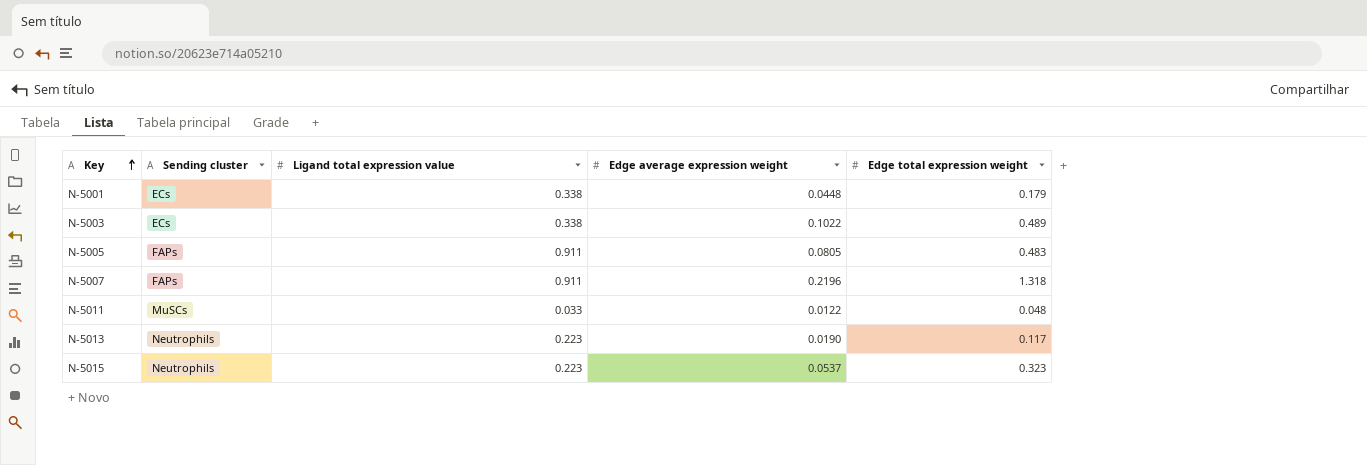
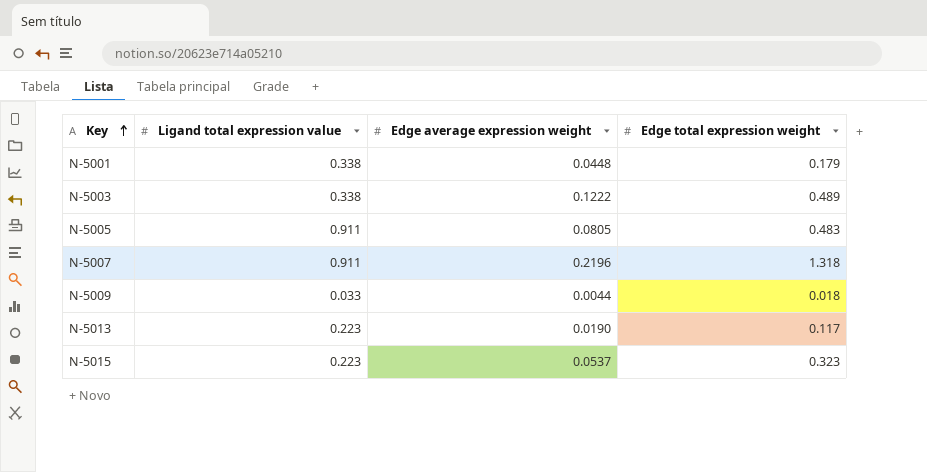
column Sending cluster | position: 2 -> none
row N-5011: MuSCs | 0.033 | 0.0122 | 0.048 -> none
N-5003 | Edge average expression weight: 0.1022 -> 0.1222
row N-5009: none -> 0.033 | 0.0044 | 0.018

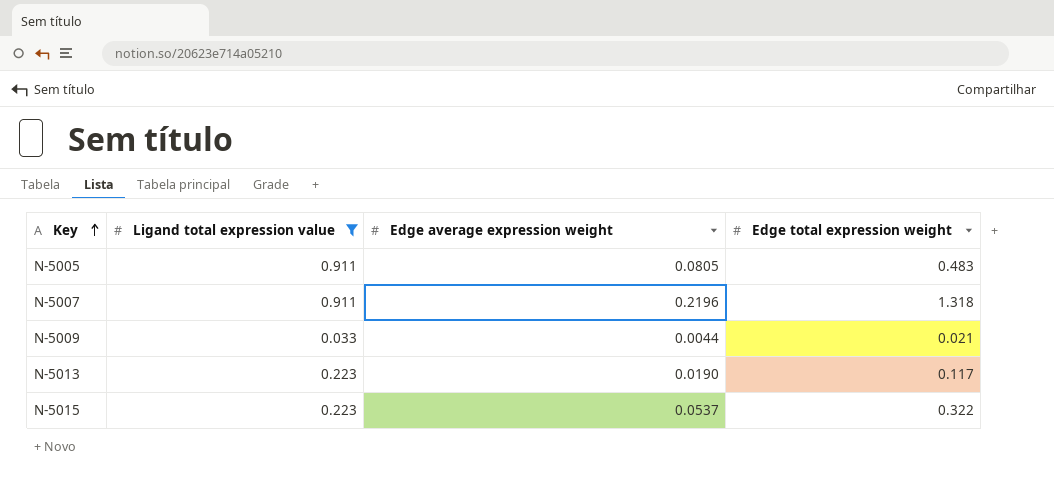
filter: none -> Ligand total expression value != 0.338
N-5009 | Edge total expression weight: 0.018 -> 0.021
N-5015 | Edge total expression weight: 0.323 -> 0.322

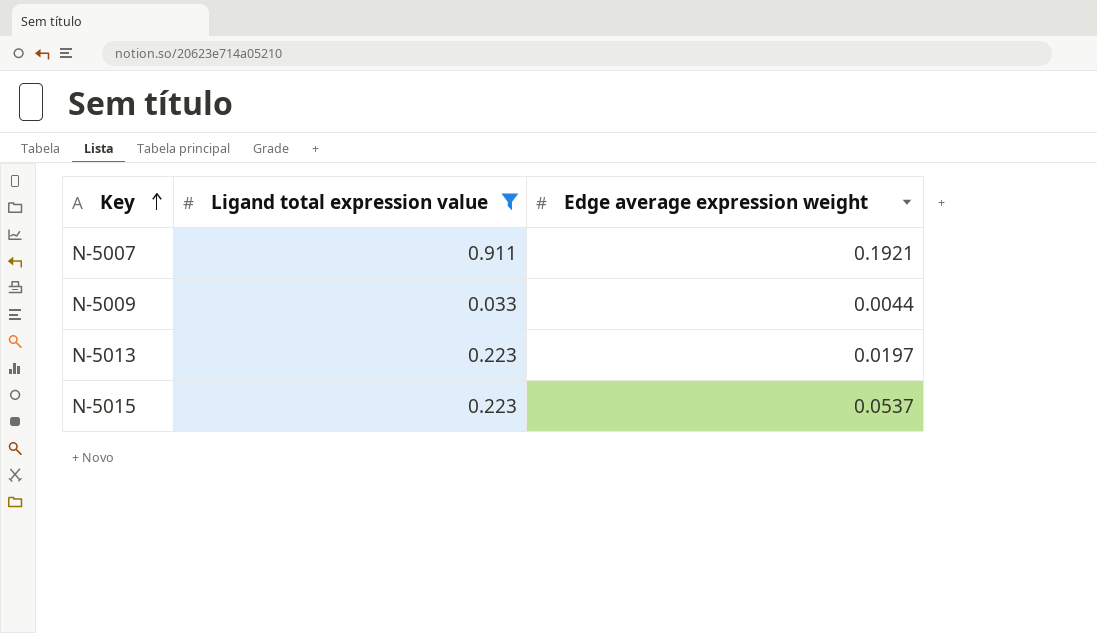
column Edge total expression weight | position: 4 -> none
row N-5005: 0.911 | 0.0805 | 0.483 -> none
N-5007 | Edge average expression weight: 0.2196 -> 0.1921
N-5013 | Edge average expression weight: 0.0190 -> 0.0197

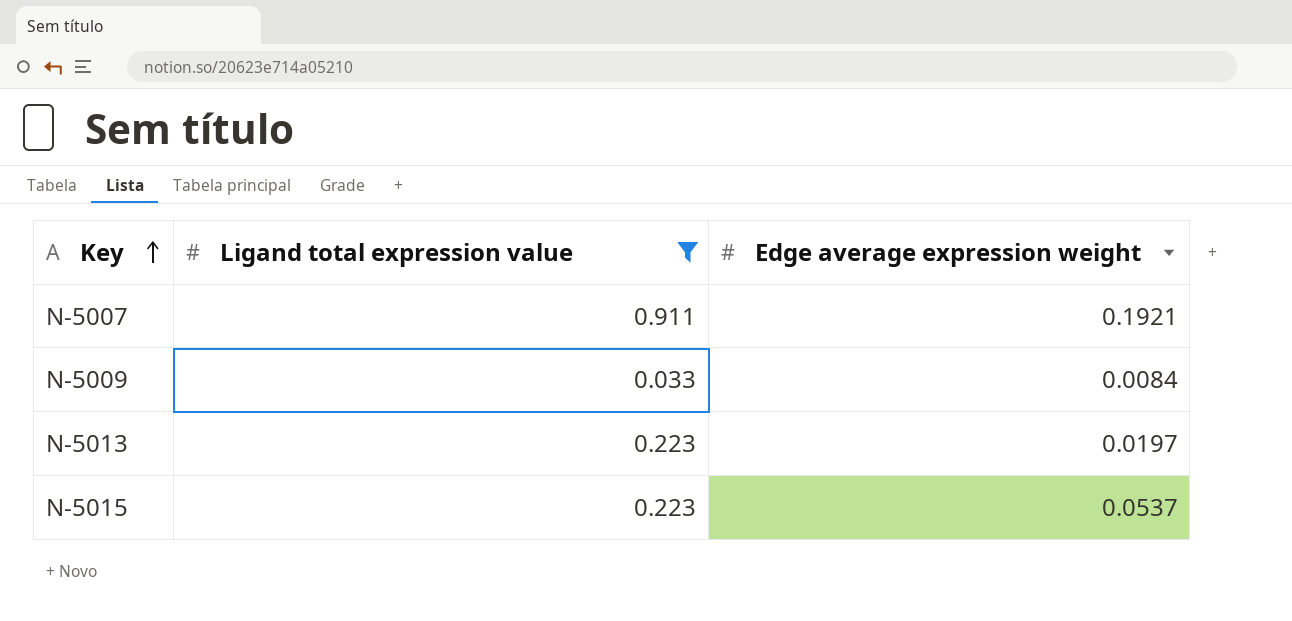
N-5009 | Edge average expression weight: 0.0044 -> 0.0084

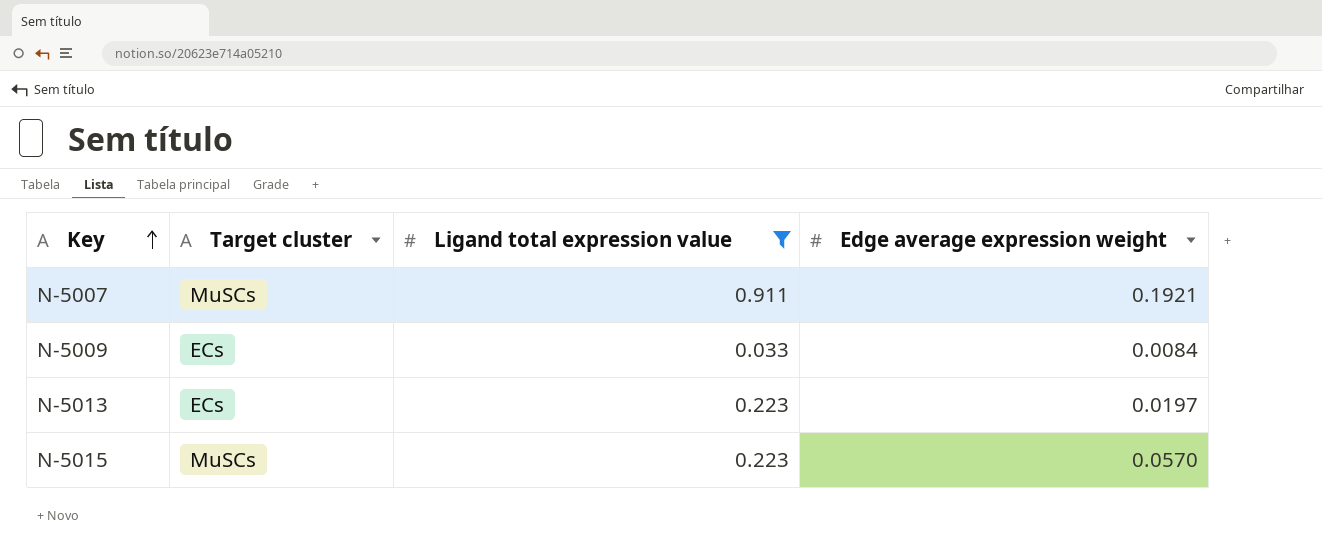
column Target cluster | position: none -> 2
N-5015 | Edge average expression weight: 0.0537 -> 0.0570

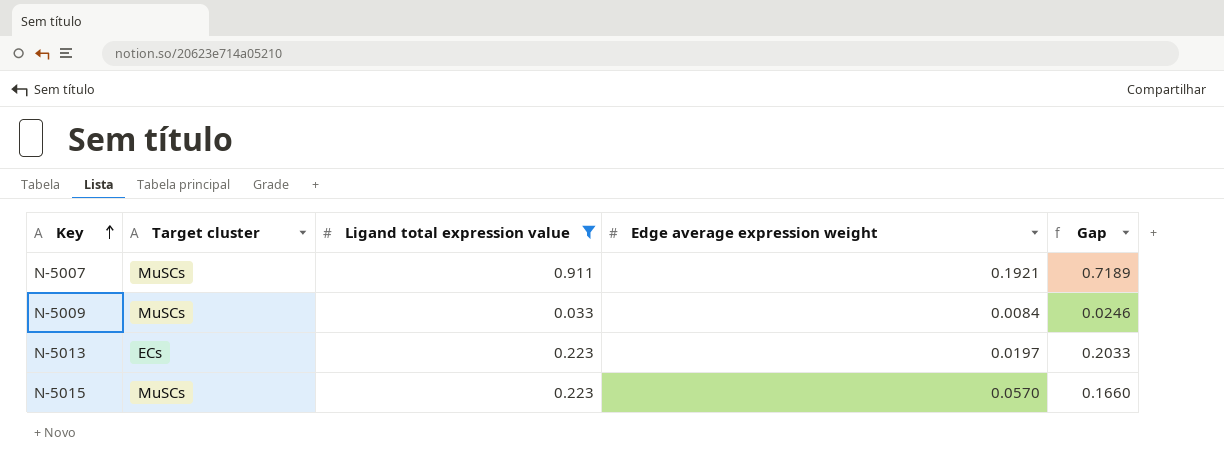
column Gap | formula: none -> [Ligand total expression value] - [Edge average expression weight]
N-5009 | Target cluster: ECs -> MuSCs

